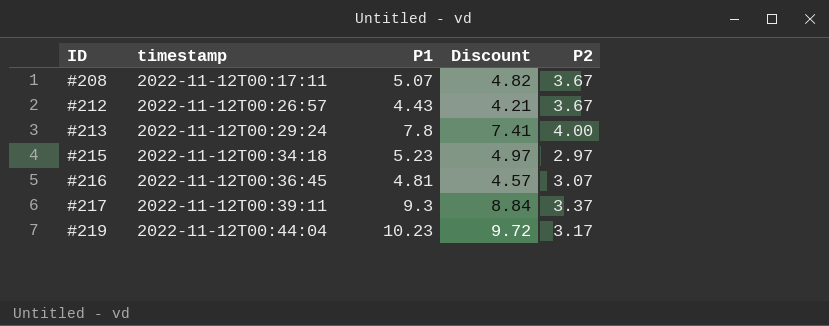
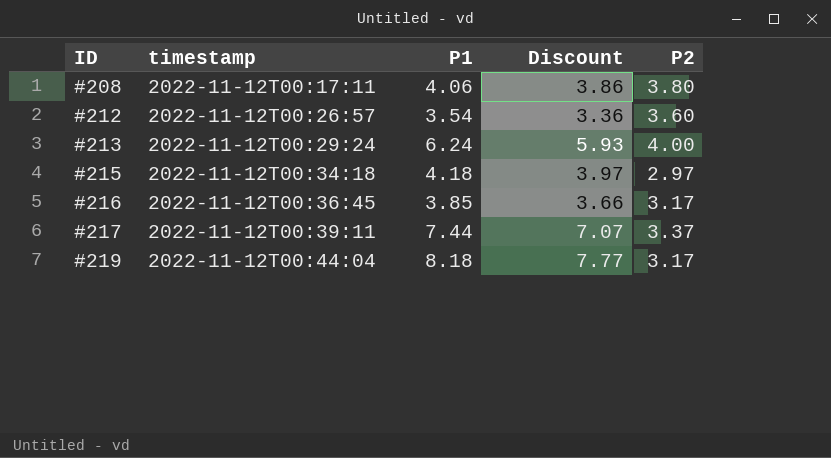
#208 | P1: 5.07 -> 4.06
#208 | Discount: 4.82 -> 3.86
#208 | P2: 3.67 -> 3.80
#212 | P1: 4.43 -> 3.54
#212 | Discount: 4.21 -> 3.36
#212 | P2: 3.67 -> 3.60
#213 | P1: 7.8 -> 6.24
#213 | Discount: 7.41 -> 5.93
#215 | P1: 5.23 -> 4.18
#215 | Discount: 4.97 -> 3.97
#216 | P1: 4.81 -> 3.85
#216 | Discount: 4.57 -> 3.66
#216 | P2: 3.07 -> 3.17
#217 | P1: 9.3 -> 7.44
#217 | Discount: 8.84 -> 7.07
#219 | P1: 10.23 -> 8.18
#219 | Discount: 9.72 -> 7.77

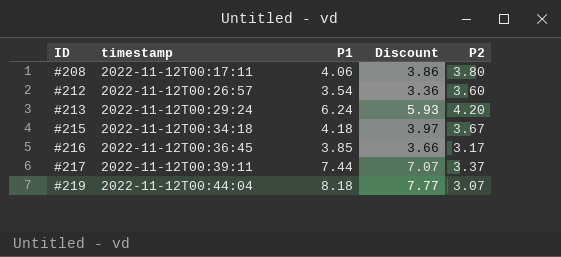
#213 | P2: 4.00 -> 4.20
#215 | P2: 2.97 -> 3.67
#219 | P2: 3.17 -> 3.07

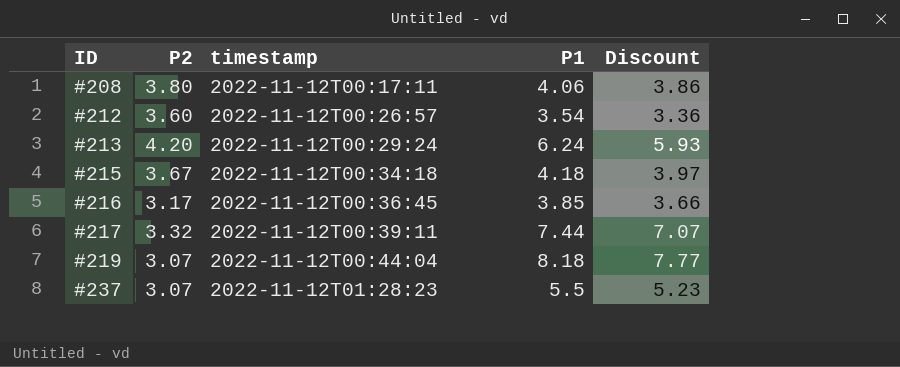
column P2 | position: 5 -> 2
#217 | P2: 3.37 -> 3.32
row #237: none -> 3.07 | 2022-11-12T01:28:23 | 5.5 | 5.23

